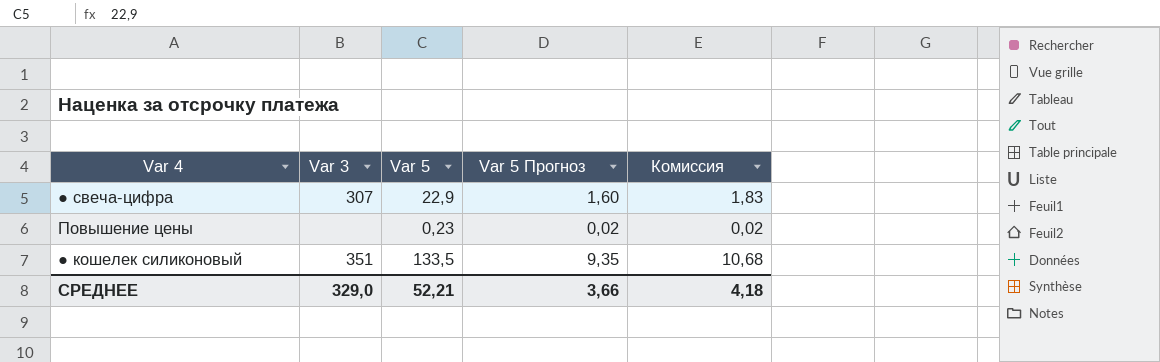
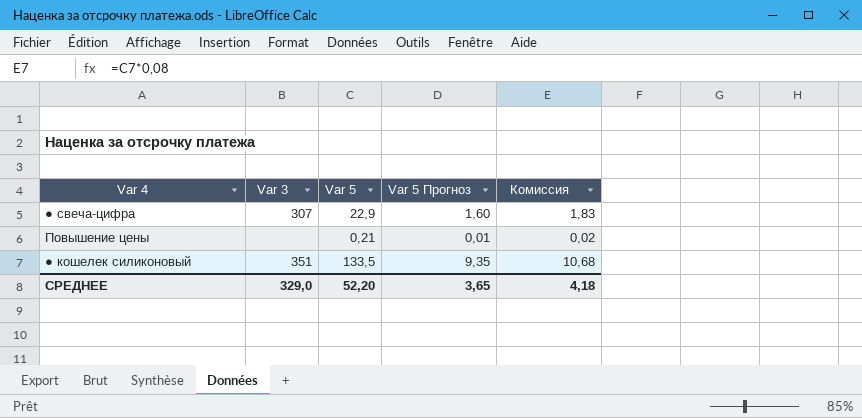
Повышение цены | Var 5: 0,23 -> 0,21
Повышение цены | Var 5 Прогноз: 0,02 -> 0,01
СРЕДНЕЕ | Var 5: 52,21 -> 52,20
СРЕДНЕЕ | Var 5 Прогноз: 3,66 -> 3,65

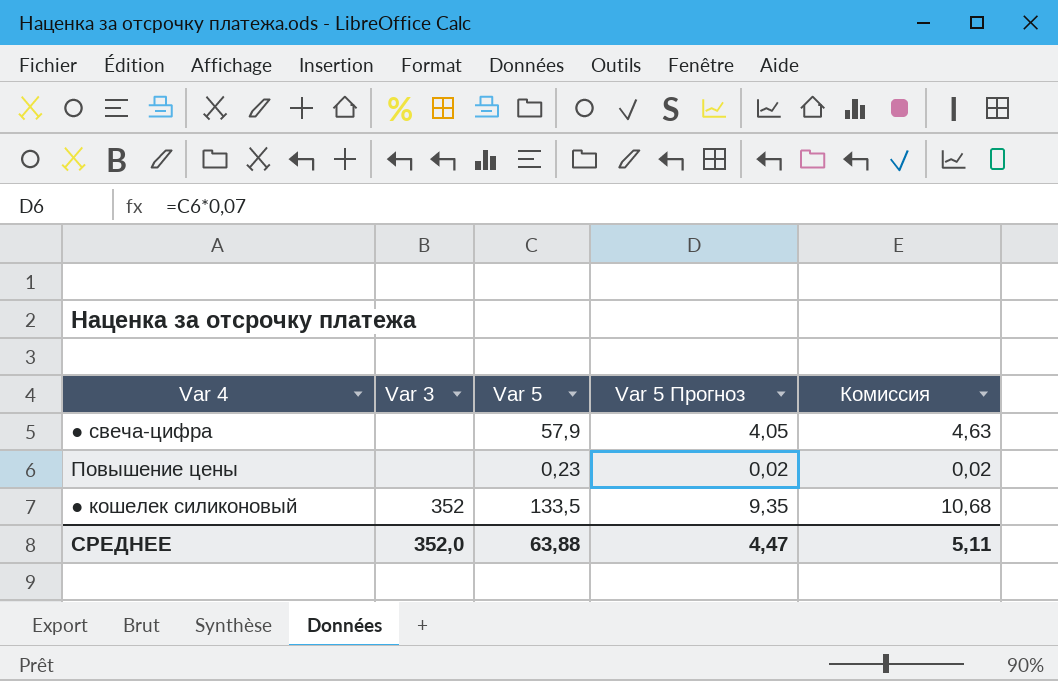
● свеча-цифра | Var 3: 307 -> none
● свеча-цифра | Var 5: 22,9 -> 57,9
● свеча-цифра | Var 5 Прогноз: 1,60 -> 4,05
● свеча-цифра | Комиссия: 1,83 -> 4,63
Повышение цены | Var 5: 0,21 -> 0,23
Повышение цены | Var 5 Прогноз: 0,01 -> 0,02
● кошелек силиконовый | Var 3: 351 -> 352
СРЕДНЕЕ | Var 3: 329,0 -> 352,0
СРЕДНЕЕ | Var 5: 52,20 -> 63,88
СРЕДНЕЕ | Var 5 Прогноз: 3,65 -> 4,47
СРЕДНЕЕ | Комиссия: 4,18 -> 5,11

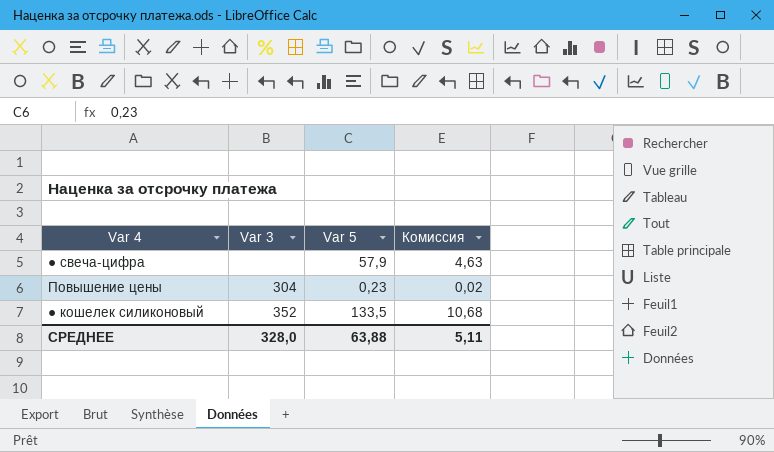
column Var 5 Прогноз | formula: [Var 5] * 0,07 -> none
Повышение цены | Var 3: none -> 304
СРЕДНЕЕ | Var 3: 352,0 -> 328,0

